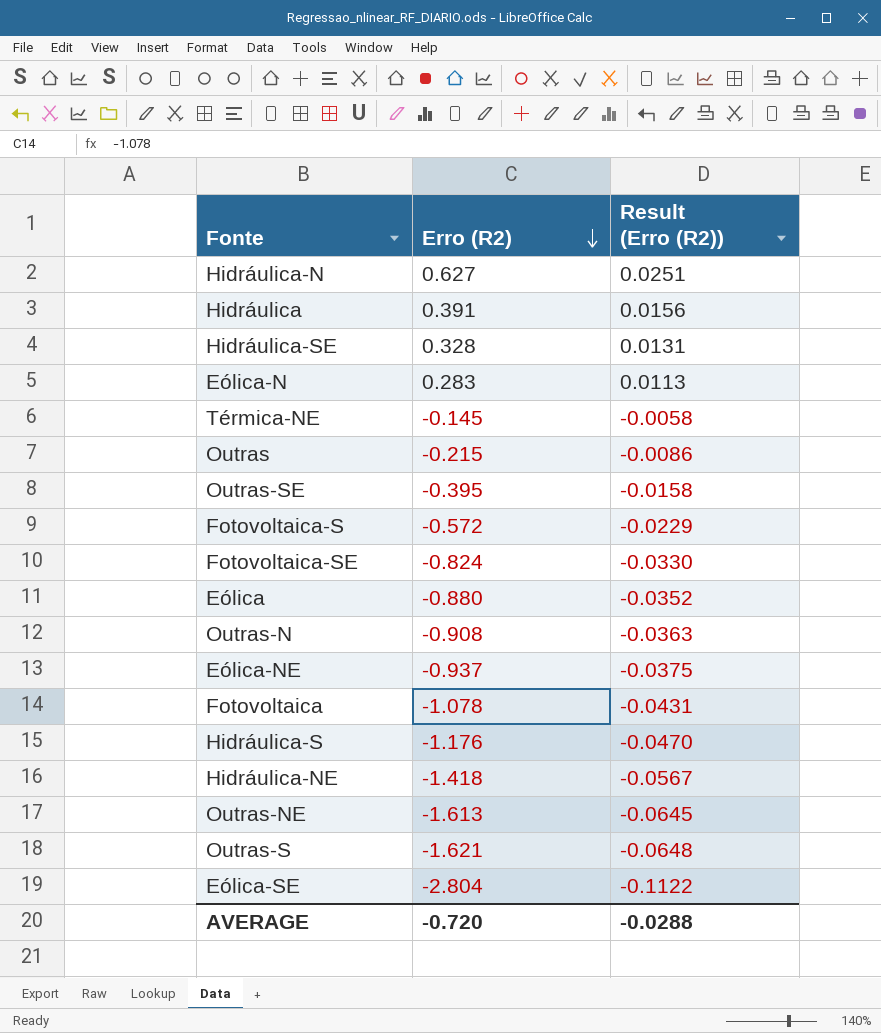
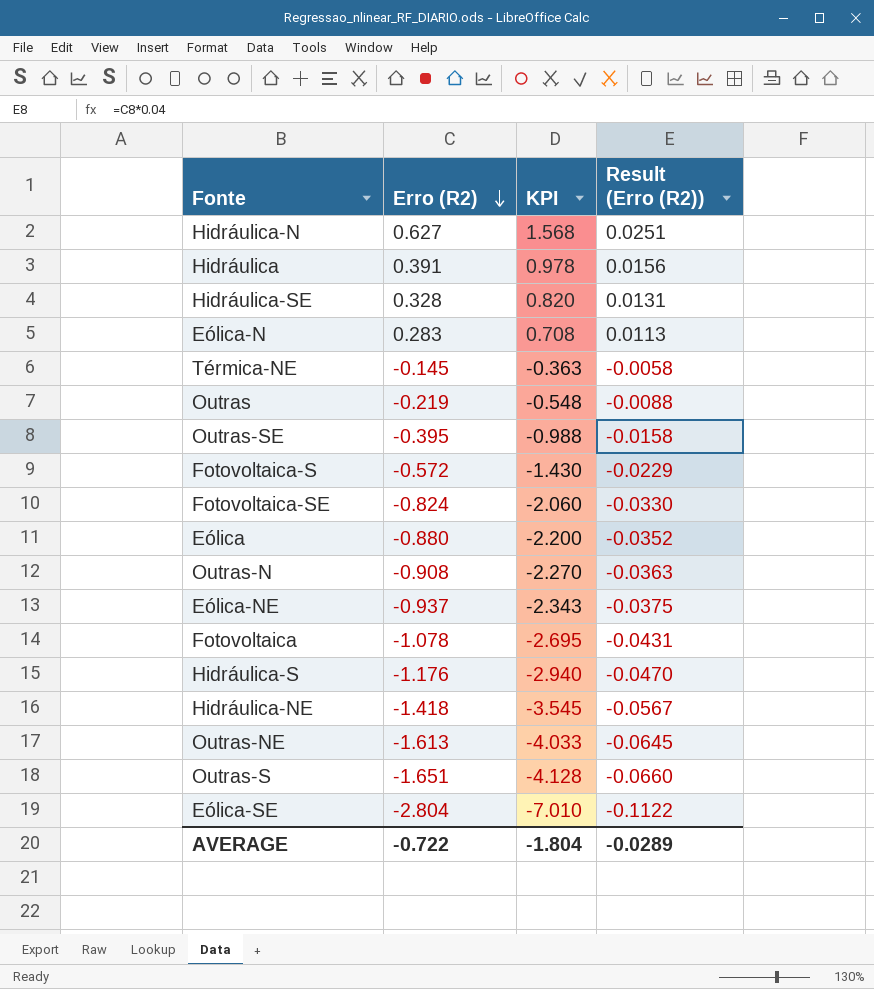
column KPI | formula: none -> [Erro (R2)] * 2.5
Outras | Erro (R2): -0.215 -> -0.219
Outras | Result (Erro (R2)): -0.0086 -> -0.0088
Outras-S | Erro (R2): -1.621 -> -1.651
Outras-S | Result (Erro (R2)): -0.0648 -> -0.0660
AVERAGE | Erro (R2): -0.720 -> -0.722
AVERAGE | Result (Erro (R2)): -0.0288 -> -0.0289

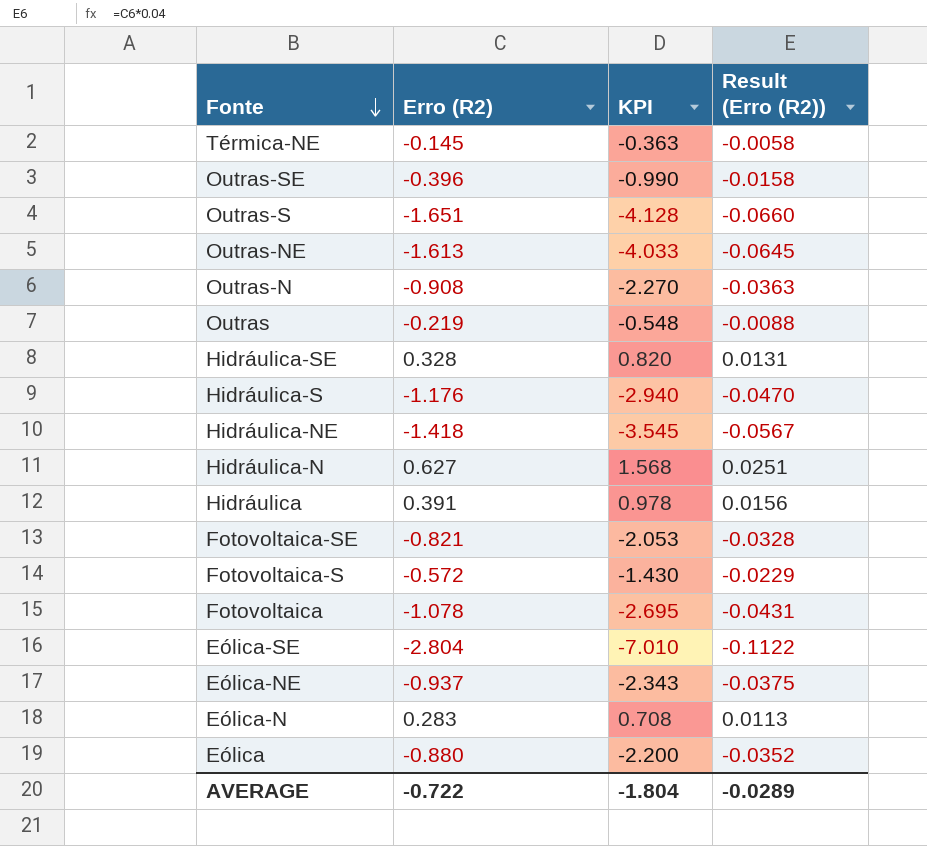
row order: Erro (R2) descending -> Fonte descending
Outras-SE | Erro (R2): -0.395 -> -0.396
Outras-SE | KPI: -0.988 -> -0.990
Fotovoltaica-SE | Erro (R2): -0.824 -> -0.821
Fotovoltaica-SE | KPI: -2.060 -> -2.053
Fotovoltaica-SE | Result (Erro (R2)): -0.0330 -> -0.0328

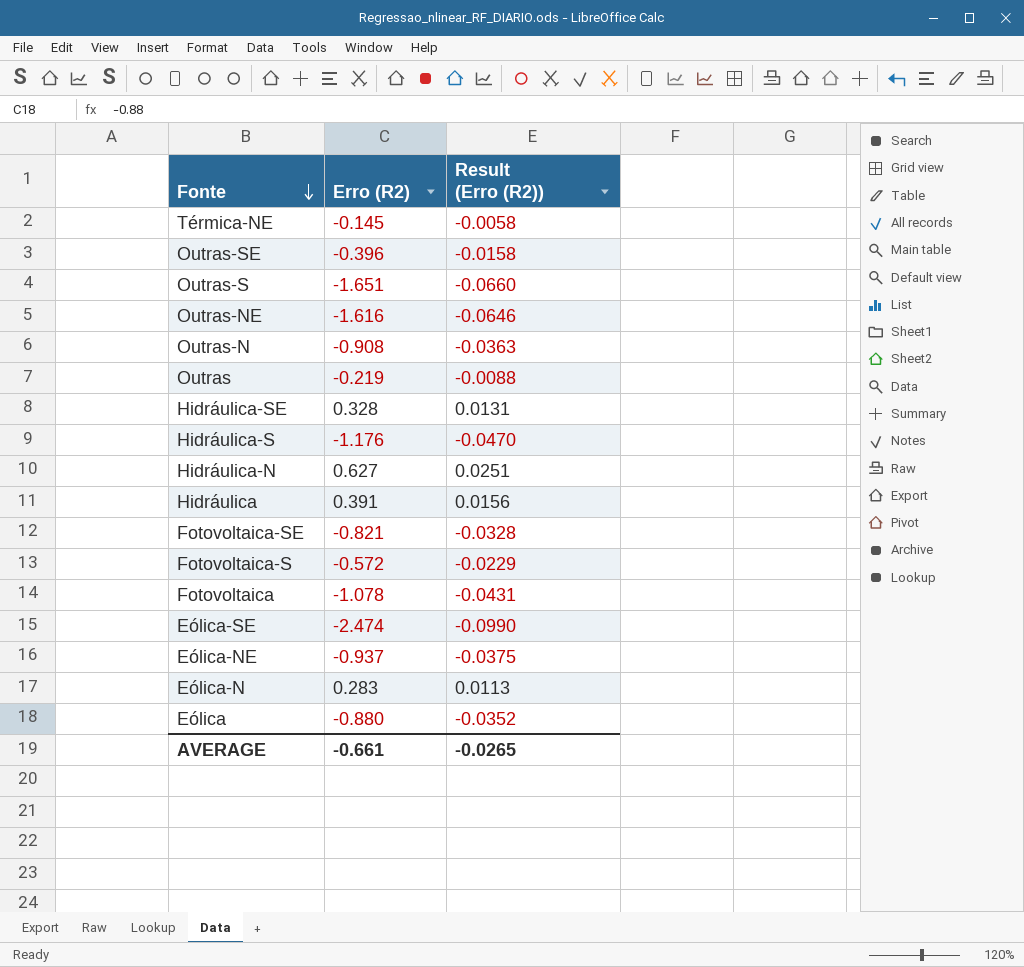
column KPI | formula: [Erro (R2)] * 2.5 -> none
row Hidráulica-NE: -1.418 | -3.545 | -0.0567 -> none
Outras-NE | Erro (R2): -1.613 -> -1.616
Outras-NE | Result (Erro (R2)): -0.0645 -> -0.0646
Eólica-SE | Erro (R2): -2.804 -> -2.474
Eólica-SE | Result (Erro (R2)): -0.1122 -> -0.0990
AVERAGE | Erro (R2): -0.722 -> -0.661
AVERAGE | Result (Erro (R2)): -0.0289 -> -0.0265

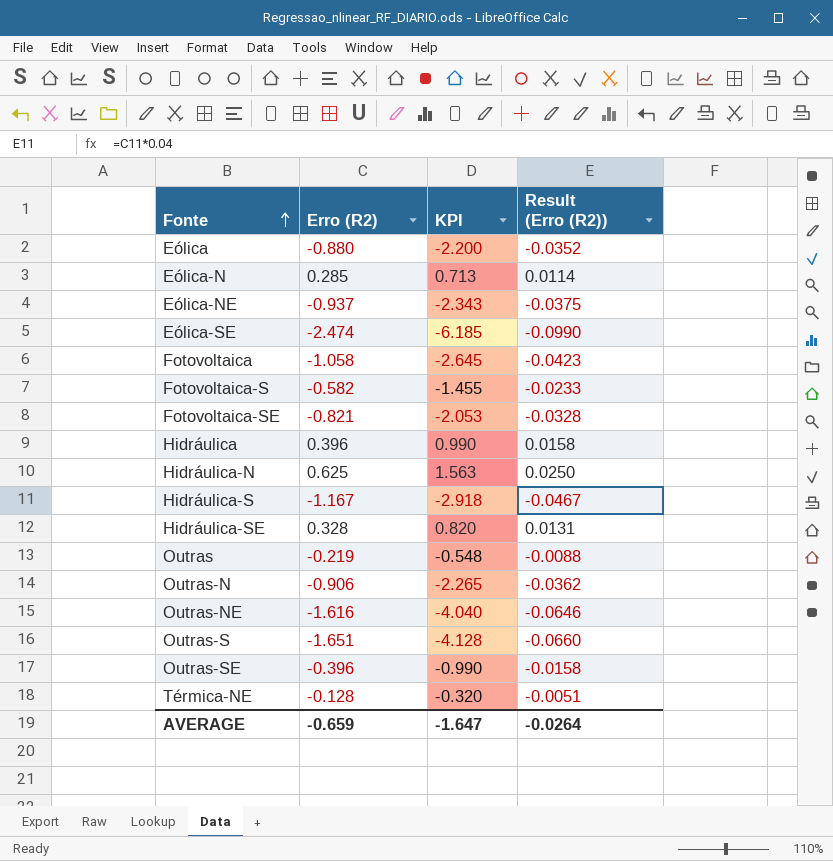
row order: Fonte descending -> Fonte ascending
column KPI | formula: none -> [Erro (R2)] * 2.5
Eólica-N | Erro (R2): 0.283 -> 0.285
Eólica-N | Result (Erro (R2)): 0.0113 -> 0.0114
Fotovoltaica | Erro (R2): -1.078 -> -1.058
Fotovoltaica | Result (Erro (R2)): -0.0431 -> -0.0423
Fotovoltaica-S | Erro (R2): -0.572 -> -0.582
Fotovoltaica-S | Result (Erro (R2)): -0.0229 -> -0.0233
Hidráulica | Erro (R2): 0.391 -> 0.396
Hidráulica | Result (Erro (R2)): 0.0156 -> 0.0158
Hidráulica-N | Erro (R2): 0.627 -> 0.625
Hidráulica-N | Result (Erro (R2)): 0.0251 -> 0.0250
Hidráulica-S | Erro (R2): -1.176 -> -1.167
Hidráulica-S | Result (Erro (R2)): -0.0470 -> -0.0467
Outras-N | Erro (R2): -0.908 -> -0.906
Outras-N | Result (Erro (R2)): -0.0363 -> -0.0362
Térmica-NE | Erro (R2): -0.145 -> -0.128
Térmica-NE | Result (Erro (R2)): -0.0058 -> -0.0051
AVERAGE | Erro (R2): -0.661 -> -0.659
AVERAGE | Result (Erro (R2)): -0.0265 -> -0.0264

